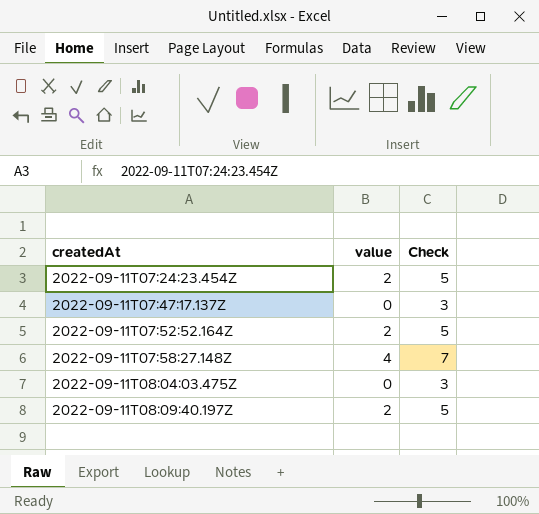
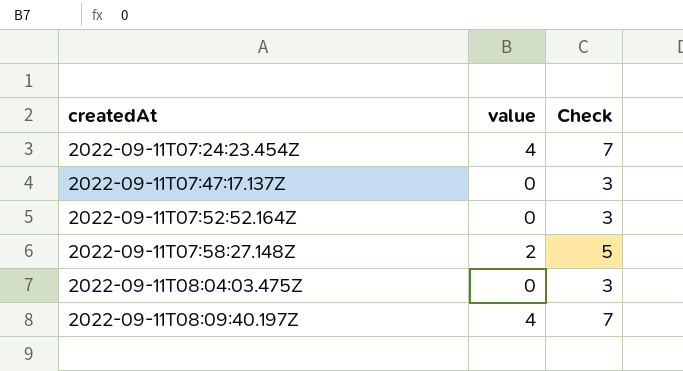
2022-09-11T07:24:23.454Z | value: 2 -> 4
2022-09-11T07:24:23.454Z | Check: 5 -> 7
2022-09-11T07:52:52.164Z | value: 2 -> 0
2022-09-11T07:52:52.164Z | Check: 5 -> 3
2022-09-11T07:58:27.148Z | value: 4 -> 2
2022-09-11T07:58:27.148Z | Check: 7 -> 5
2022-09-11T08:09:40.197Z | value: 2 -> 4
2022-09-11T08:09:40.197Z | Check: 5 -> 7

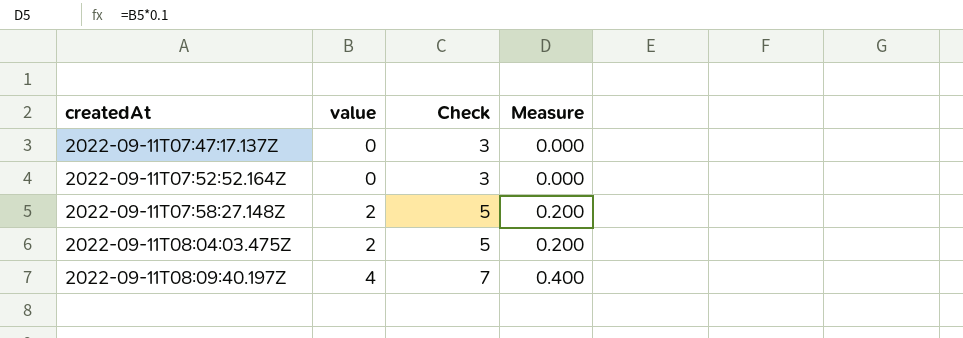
column Measure | formula: none -> [value] * 0.1
row 2022-09-11T07:24:23.454Z: 4 | 7 -> none
2022-09-11T08:04:03.475Z | value: 0 -> 2
2022-09-11T08:04:03.475Z | Check: 3 -> 5

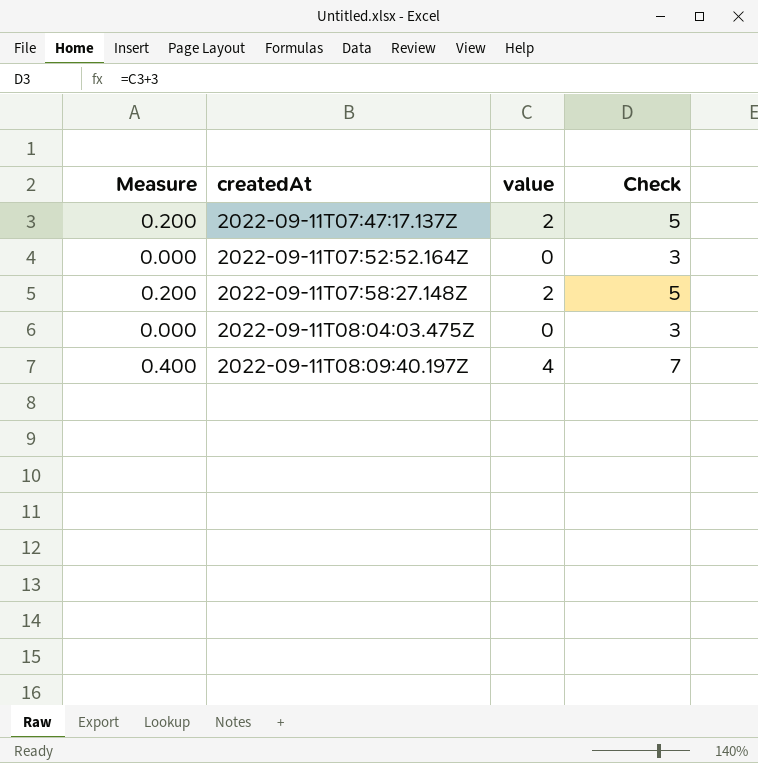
column Measure | position: 4 -> 1
2022-09-11T07:47:17.137Z | Measure: 0.000 -> 0.200
2022-09-11T07:47:17.137Z | value: 0 -> 2
2022-09-11T07:47:17.137Z | Check: 3 -> 5
2022-09-11T08:04:03.475Z | Measure: 0.200 -> 0.000
2022-09-11T08:04:03.475Z | value: 2 -> 0
2022-09-11T08:04:03.475Z | Check: 5 -> 3

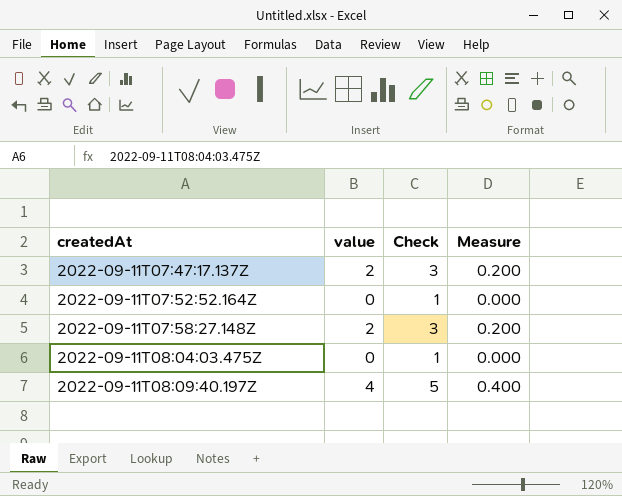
column Check | formula: [value] + 3 -> [value] + 1
column Measure | position: 1 -> 4

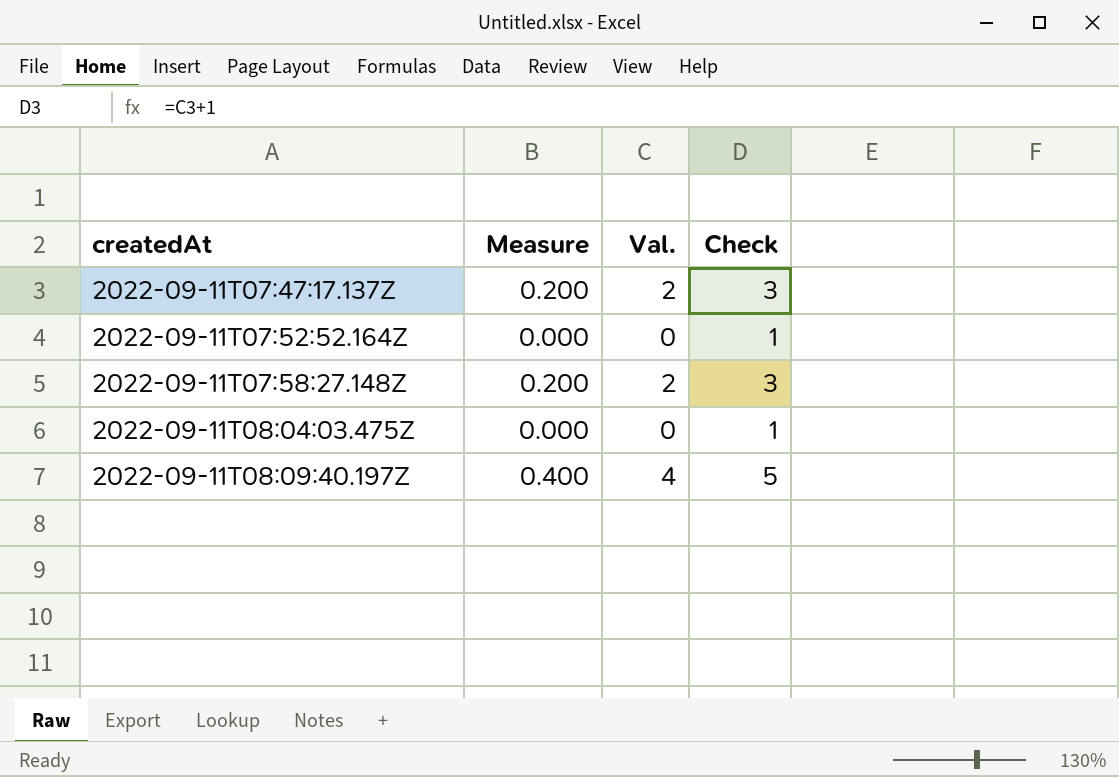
column Measure | position: 4 -> 2
column name: value -> Val.

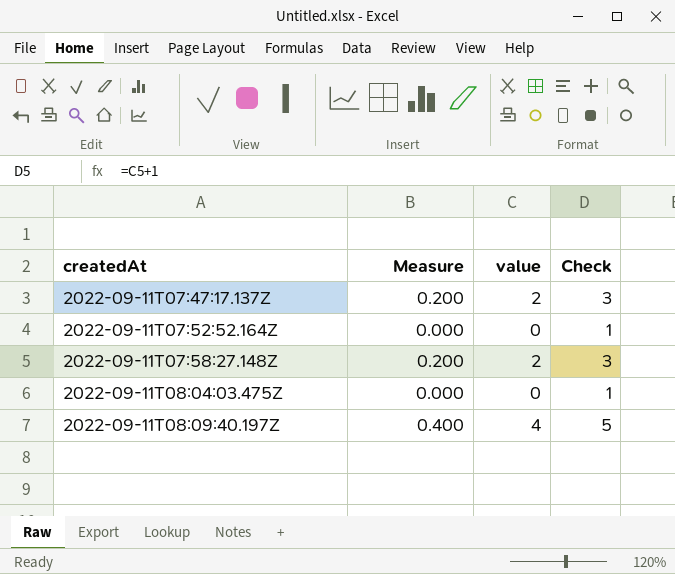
column name: Val. -> value

